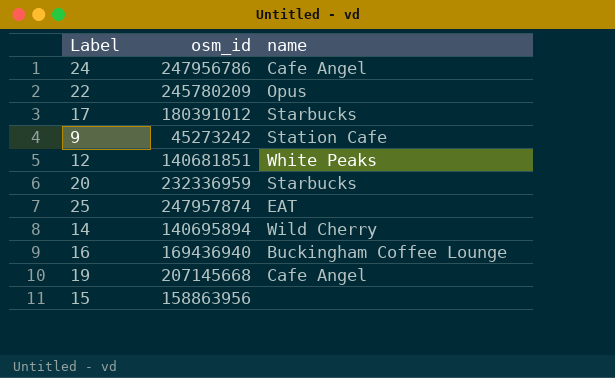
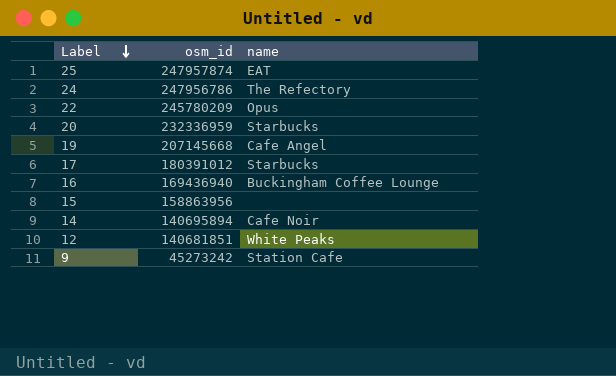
row order: none -> Label descending
24 | name: Cafe Angel -> The Refectory
14 | name: Wild Cherry -> Cafe Noir

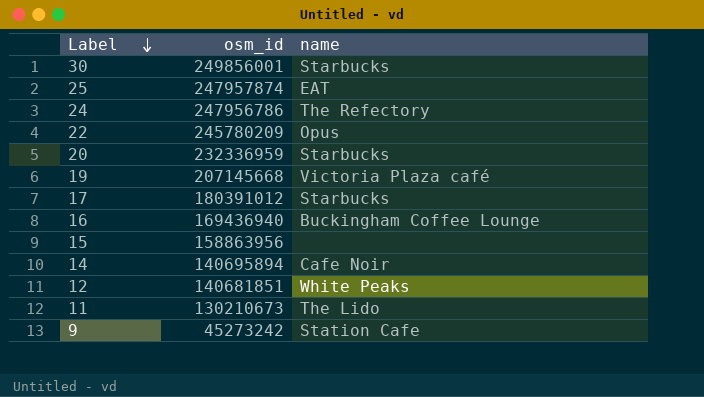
row 30: none -> 249856001 | Starbucks
19 | name: Cafe Angel -> Victoria Plaza café
row 11: none -> 130210673 | The Lido

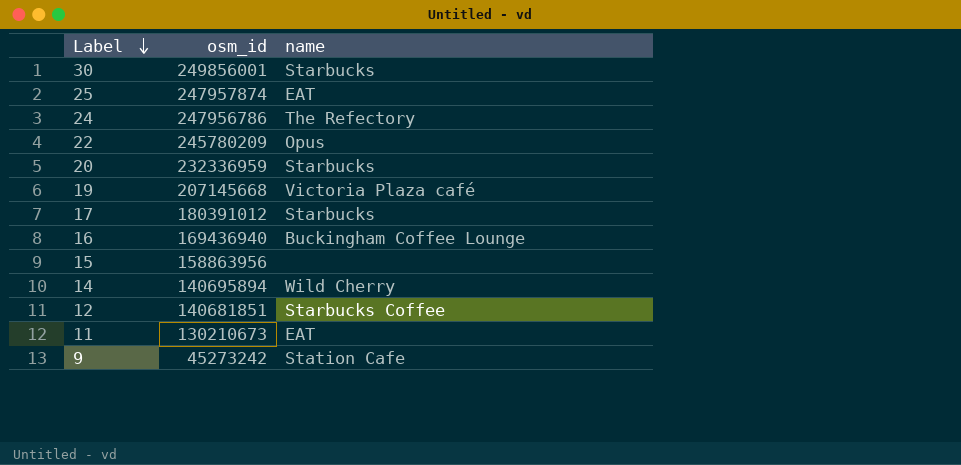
14 | name: Cafe Noir -> Wild Cherry
12 | name: White Peaks -> Starbucks Coffee
11 | name: The Lido -> EAT

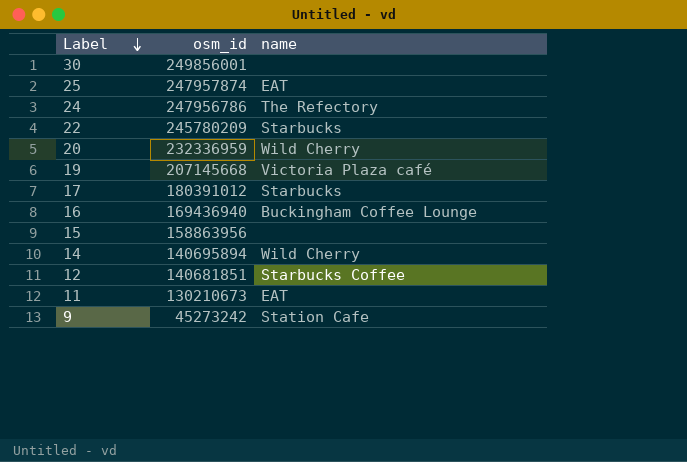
30 | name: Starbucks -> none
22 | name: Opus -> Starbucks
20 | name: Starbucks -> Wild Cherry

